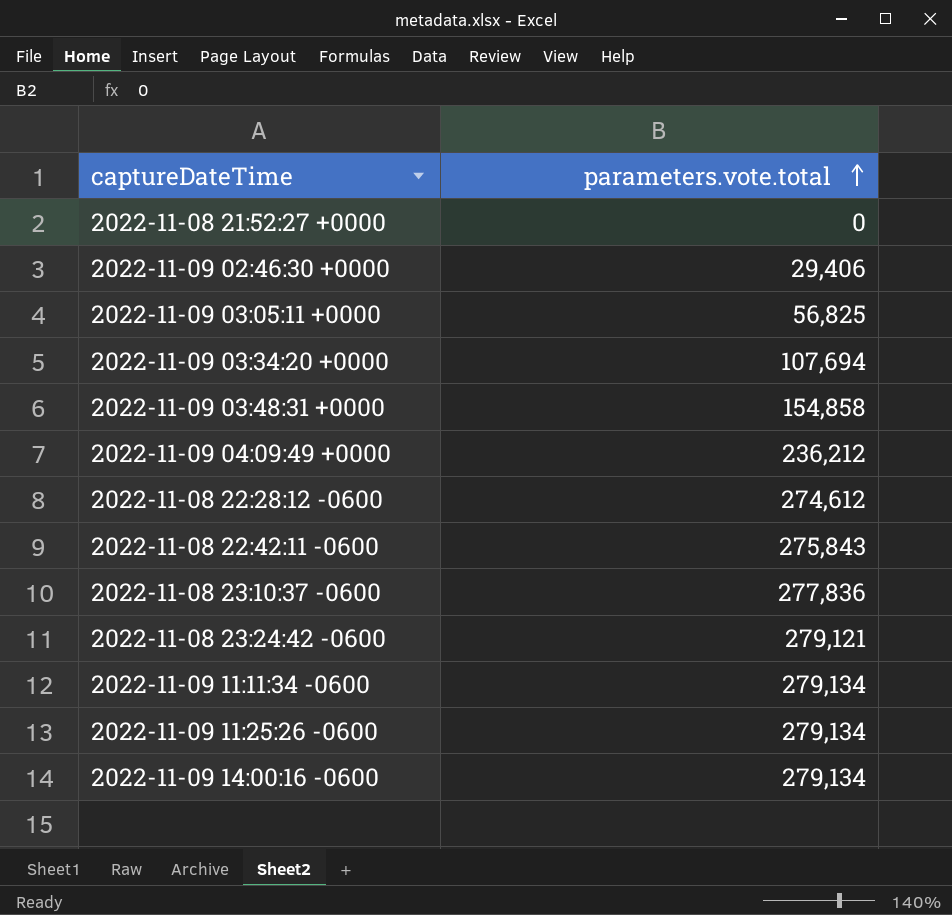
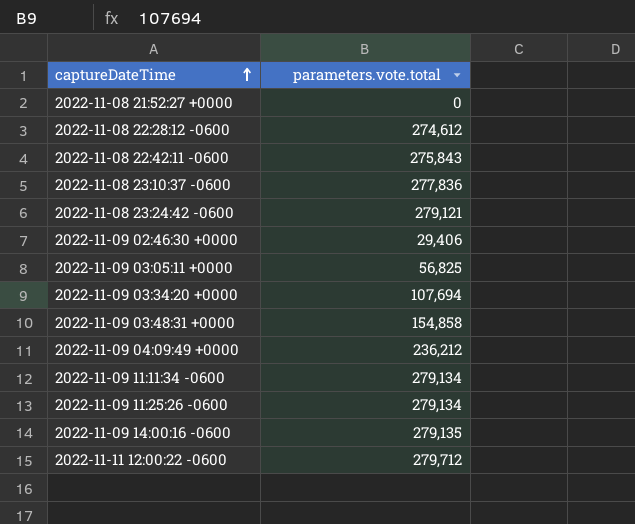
row order: parameters.vote.total ascending -> captureDateTime ascending
2022-11-09 14:00:16 -0600 | parameters.vote.total: 279,134 -> 279,135
row 2022-11-11 12:00:22 -0600: none -> 279,712

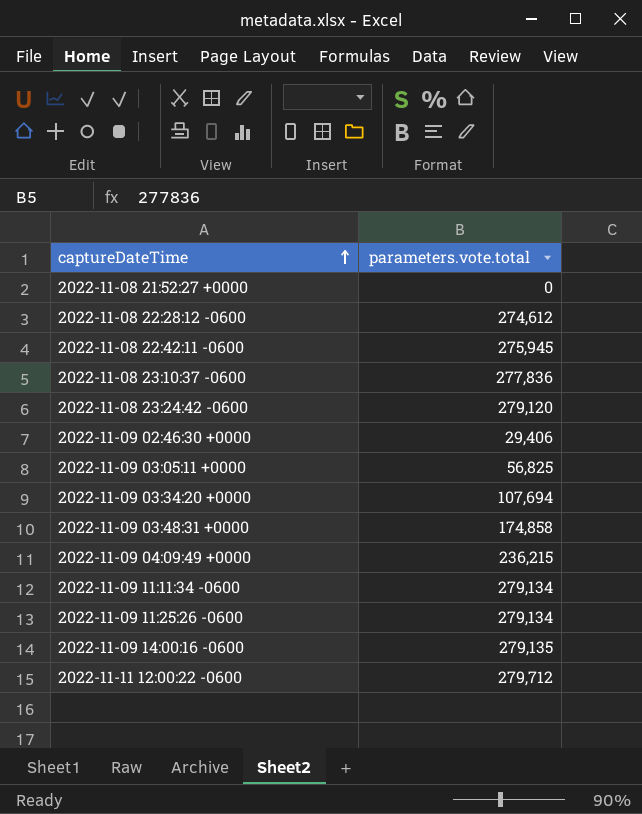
2022-11-08 22:42:11 -0600 | parameters.vote.total: 275,843 -> 275,945
2022-11-08 23:24:42 -0600 | parameters.vote.total: 279,121 -> 279,120
2022-11-09 03:48:31 +0000 | parameters.vote.total: 154,858 -> 174,858
2022-11-09 04:09:49 +0000 | parameters.vote.total: 236,212 -> 236,215

